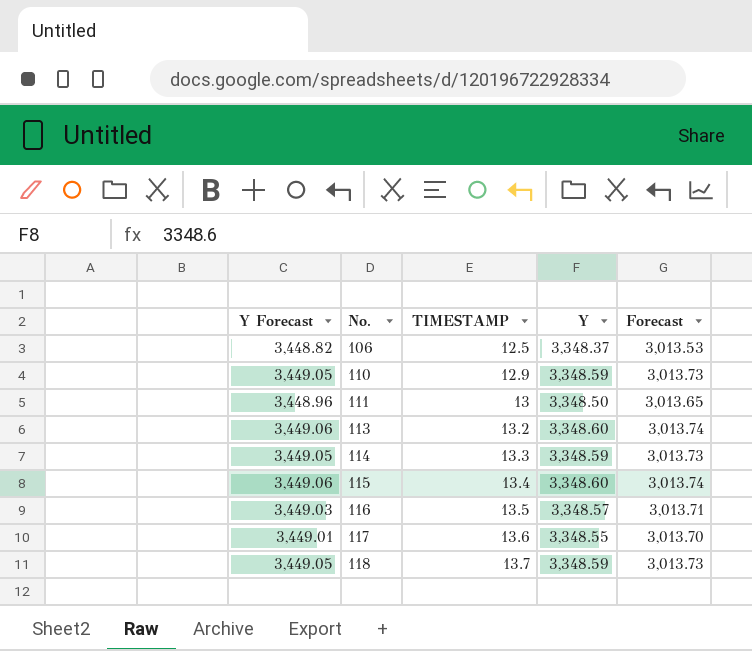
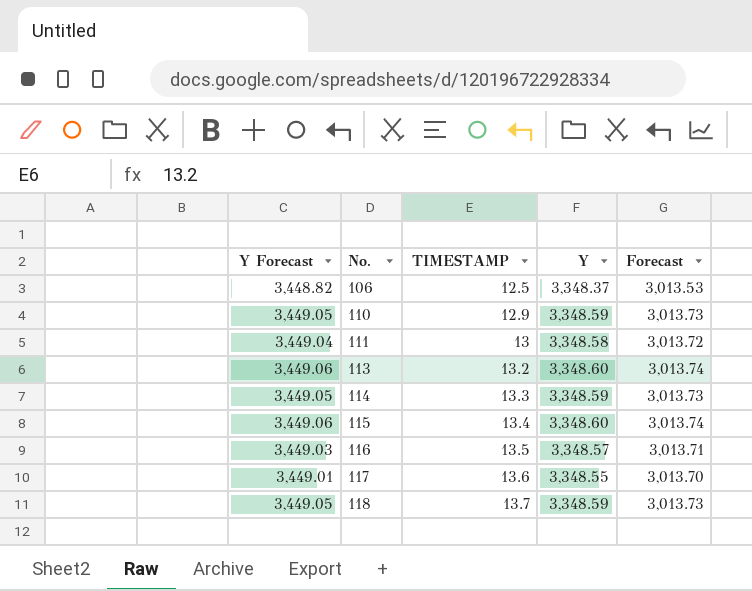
111 | Y Forecast: 3,448.96 -> 3,449.04
111 | Y: 3,348.50 -> 3,348.58
111 | Forecast: 3,013.65 -> 3,013.72

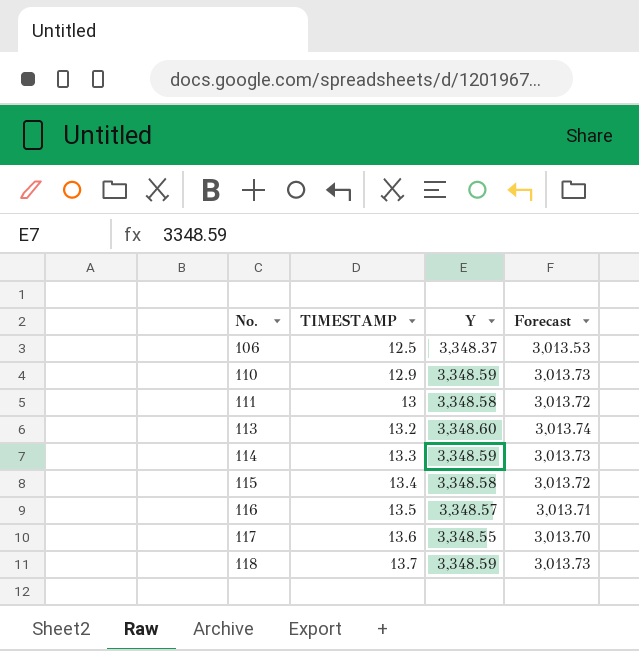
column Y Forecast | formula: [Y] * 1.03 -> none
115 | Y: 3,348.60 -> 3,348.58
115 | Forecast: 3,013.74 -> 3,013.72

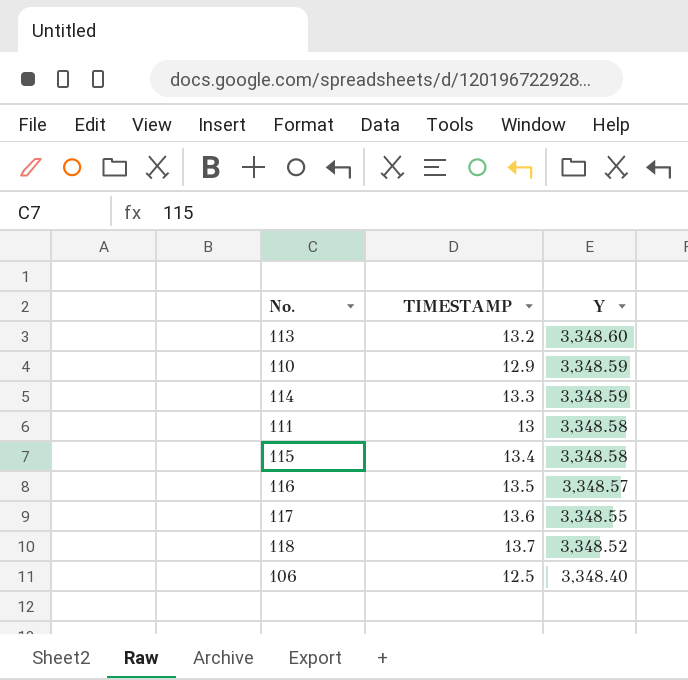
row order: No. ascending -> Y descending
column Forecast | formula: [Y] * 0.9 -> none
118 | Y: 3,348.59 -> 3,348.52
106 | Y: 3,348.37 -> 3,348.40

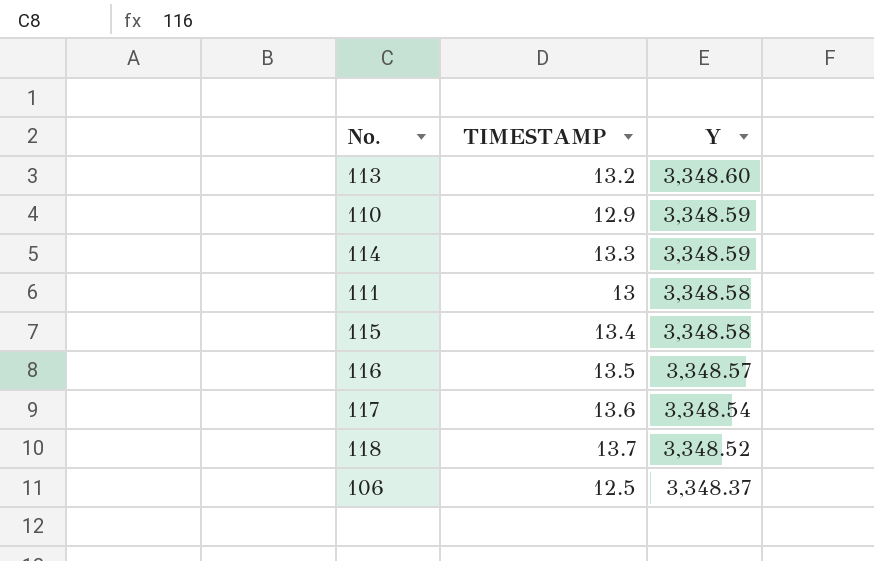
117 | Y: 3,348.55 -> 3,348.54
106 | Y: 3,348.40 -> 3,348.37

